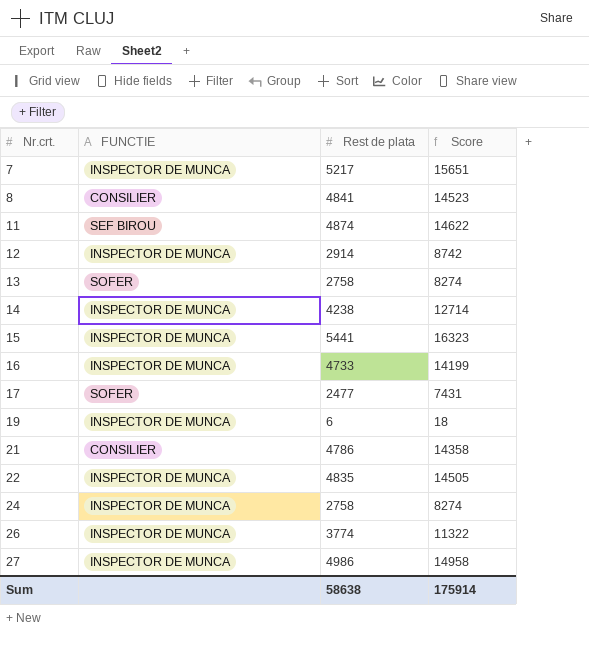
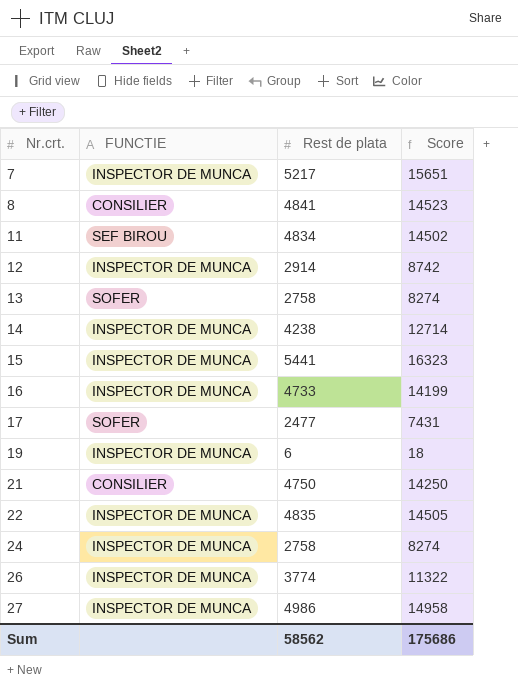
11 | Rest de plata: 4874 -> 4834
11 | Score: 14622 -> 14502
21 | Rest de plata: 4786 -> 4750
21 | Score: 14358 -> 14250
Sum | Rest de plata: 58638 -> 58562
Sum | Score: 175914 -> 175686

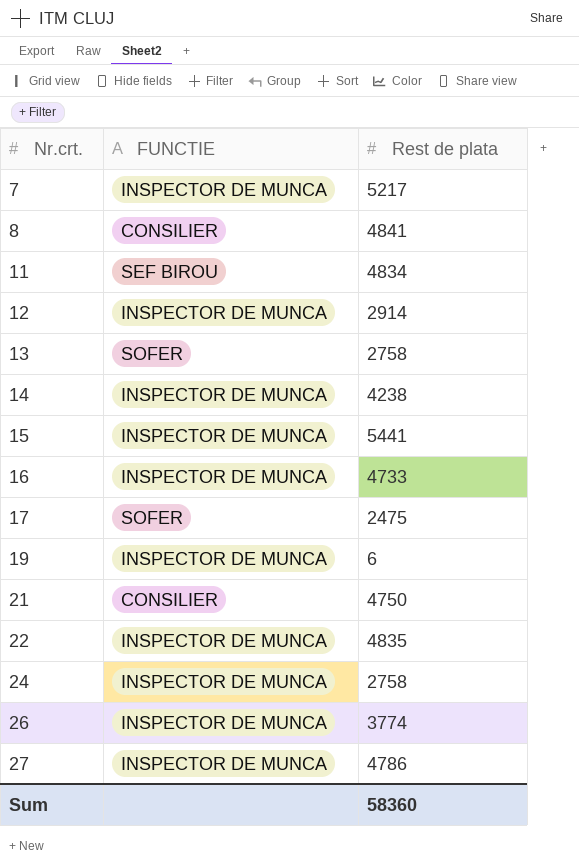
column Score | formula: [Rest de plata] * 3 -> none
17 | Rest de plata: 2477 -> 2475
27 | Rest de plata: 4986 -> 4786
Sum | Rest de plata: 58562 -> 58360

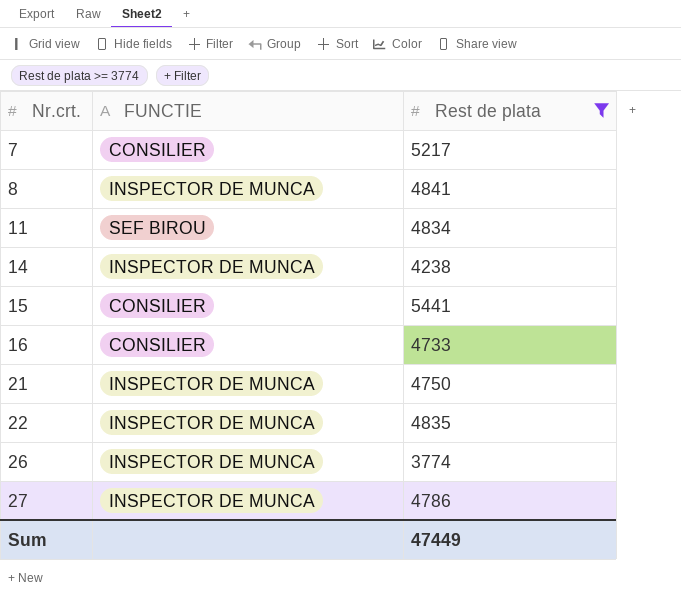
filter: none -> Rest de plata >= 3774
7 | FUNCTIE: INSPECTOR DE MUNCA -> CONSILIER
8 | FUNCTIE: CONSILIER -> INSPECTOR DE MUNCA
15 | FUNCTIE: INSPECTOR DE MUNCA -> CONSILIER
16 | FUNCTIE: INSPECTOR DE MUNCA -> CONSILIER
21 | FUNCTIE: CONSILIER -> INSPECTOR DE MUNCA
Sum | Rest de plata: 58360 -> 47449

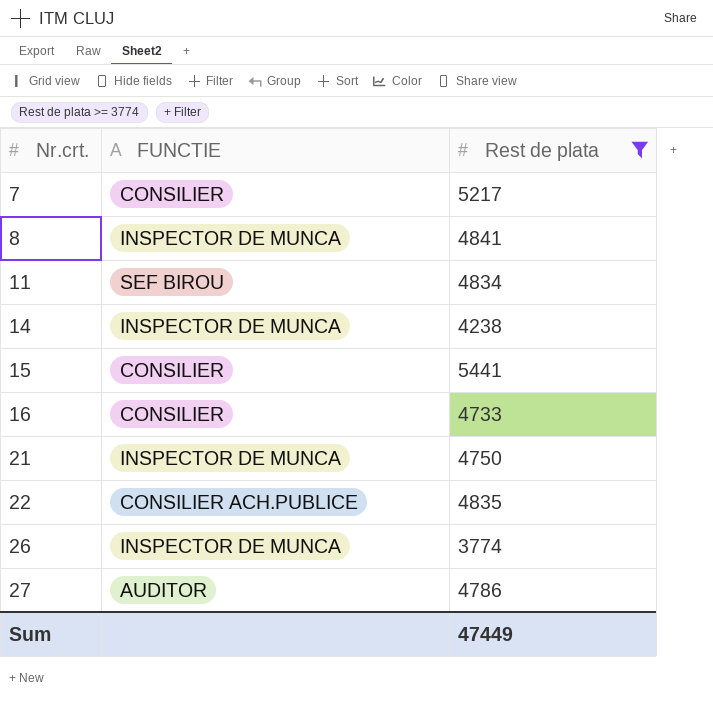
22 | FUNCTIE: INSPECTOR DE MUNCA -> CONSILIER ACH.PUBLICE
27 | FUNCTIE: INSPECTOR DE MUNCA -> AUDITOR

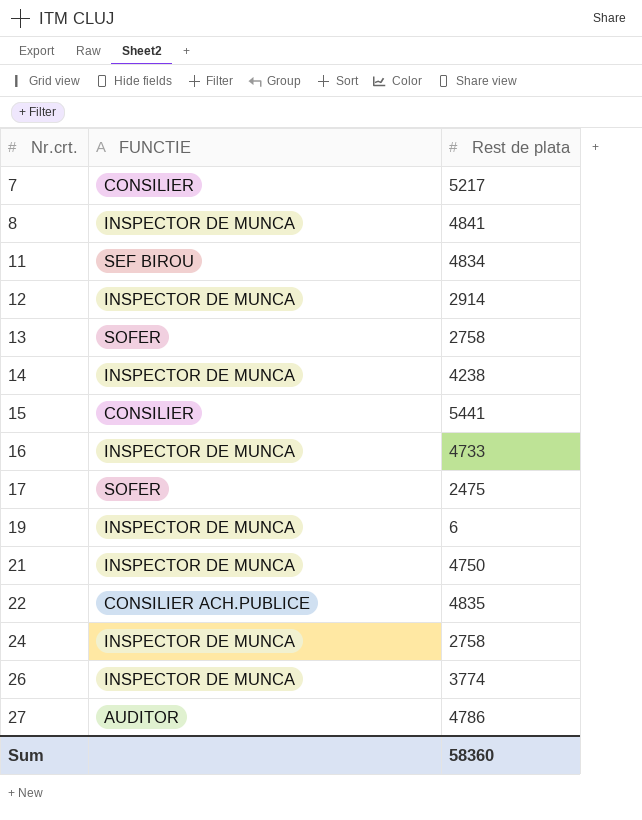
filter: Rest de plata >= 3774 -> none
16 | FUNCTIE: CONSILIER -> INSPECTOR DE MUNCA
Sum | Rest de plata: 47449 -> 58360

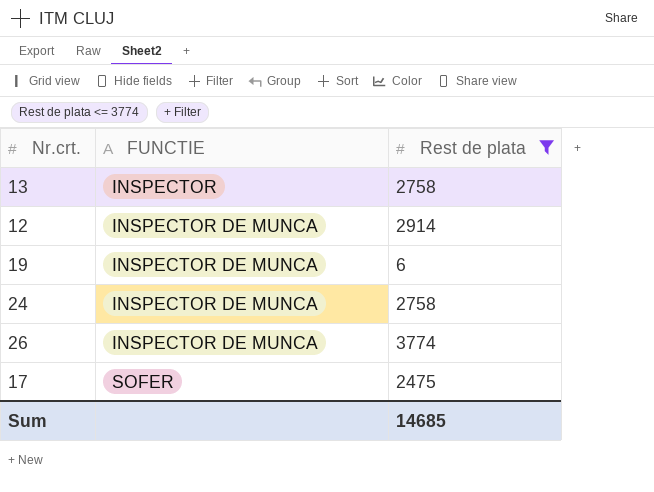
filter: none -> Rest de plata <= 3774
row order: Nr.crt. ascending -> FUNCTIE ascending
13 | FUNCTIE: SOFER -> INSPECTOR
Sum | Rest de plata: 58360 -> 14685

